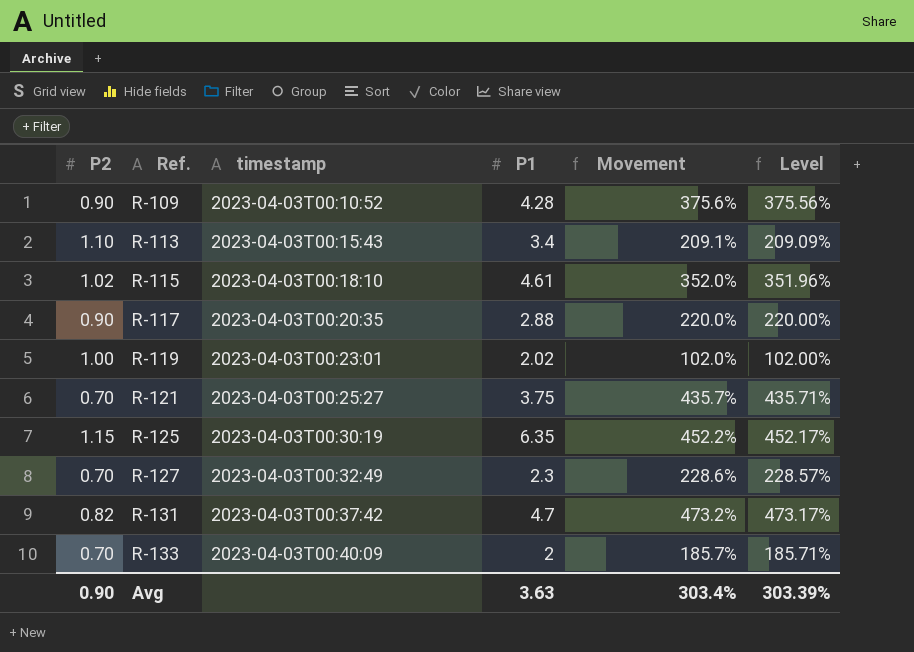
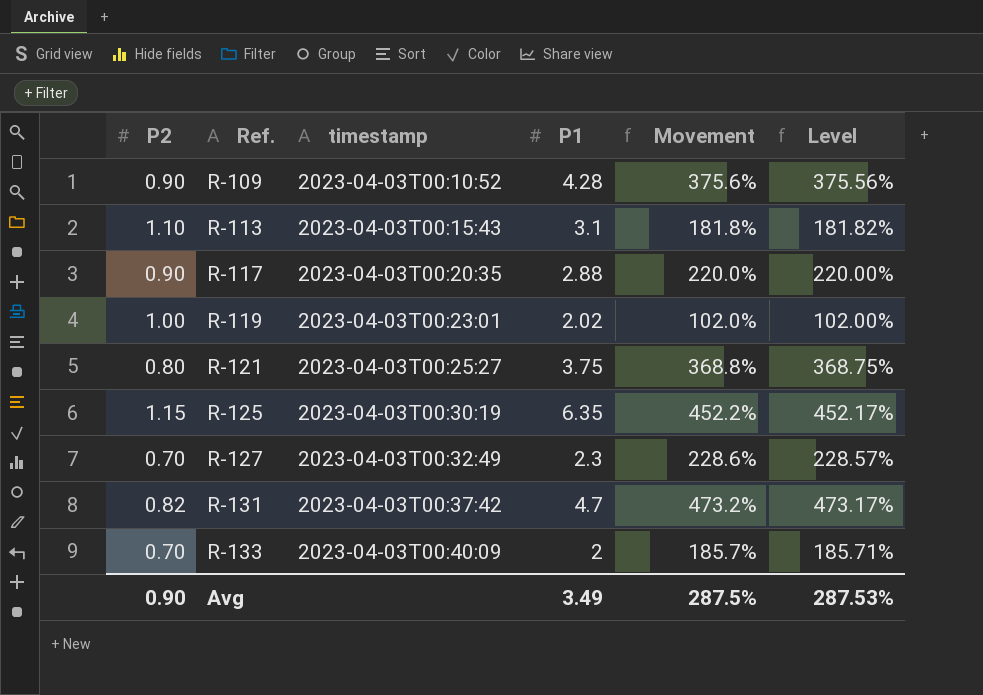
row R-115: 1.02 | 2023-04-03T00:18:10 | 4.61 | 352.0% | 351.96% -> none
R-113 | P1: 3.4 -> 3.1
R-113 | Movement: 209.1% -> 181.8%
R-113 | Level: 209.09% -> 181.82%
R-121 | P2: 0.70 -> 0.80
R-121 | Movement: 435.7% -> 368.8%
R-121 | Level: 435.71% -> 368.75%
Avg | P1: 3.63 -> 3.49
Avg | Movement: 303.4% -> 287.5%
Avg | Level: 303.39% -> 287.53%

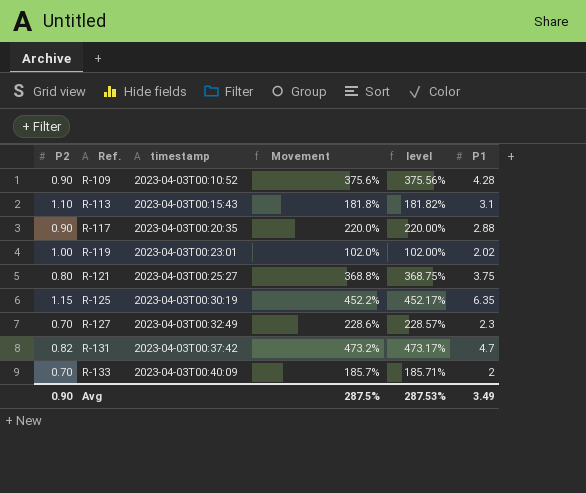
column name: Level -> level
column P1 | position: 4 -> 6

